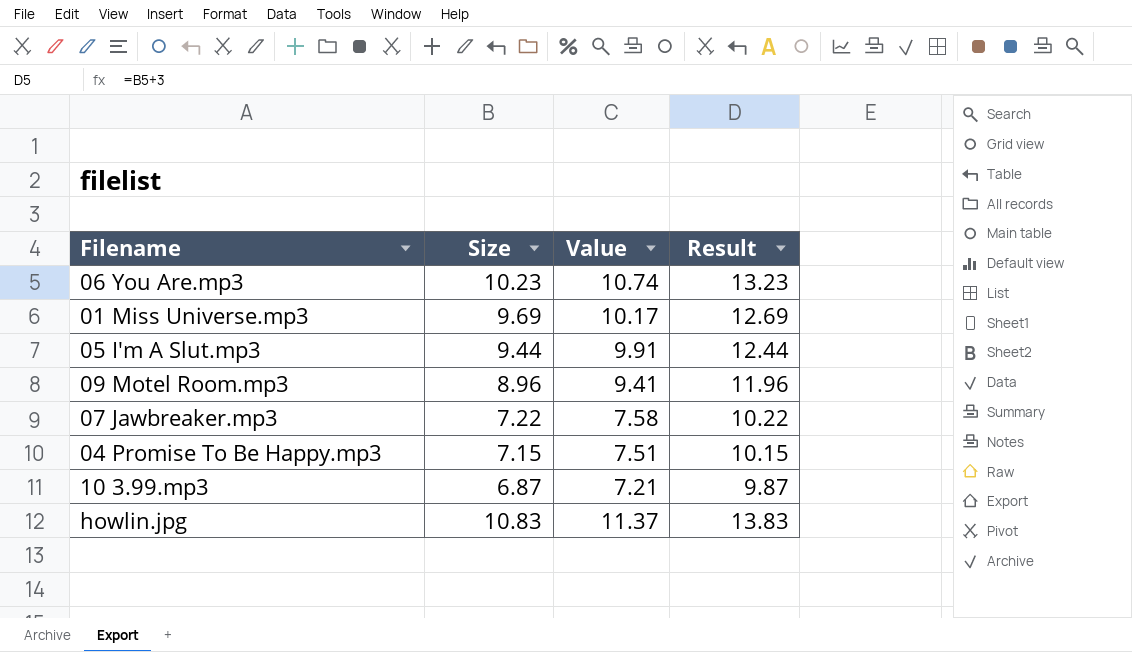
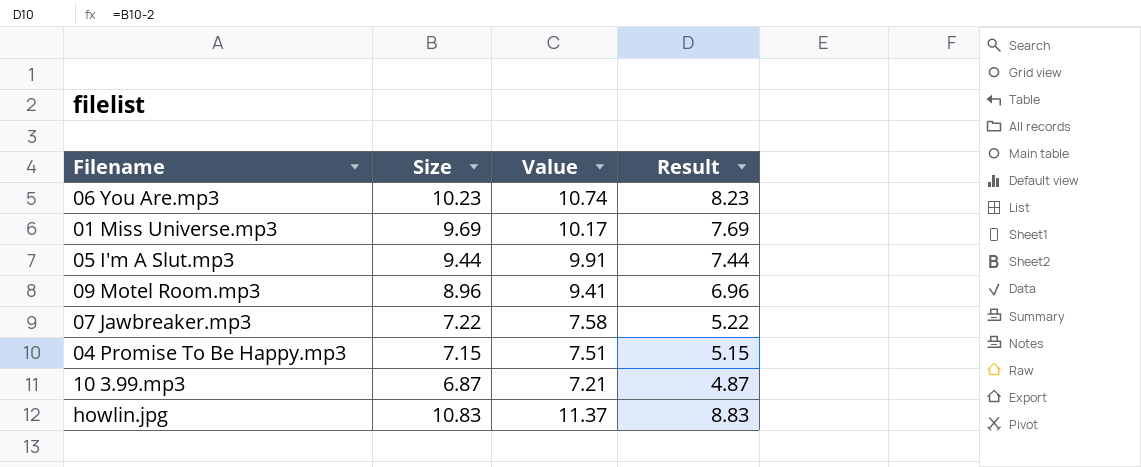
column Result | formula: [Size] + 3 -> [Size] - 2

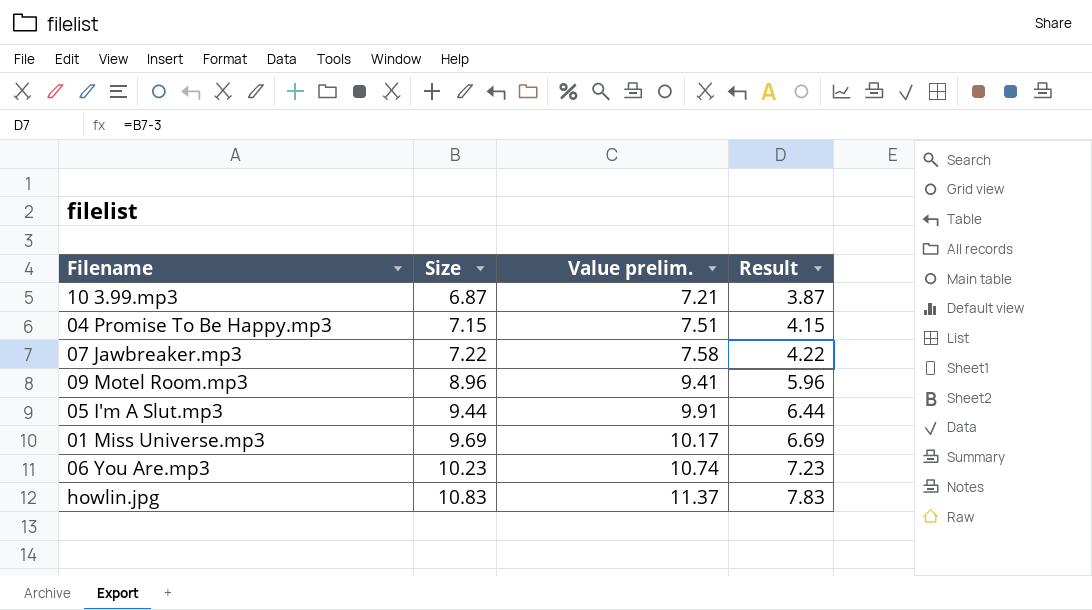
row order: none -> Size ascending
column name: Value -> Value prelim.
column Result | formula: [Size] - 2 -> [Size] - 3

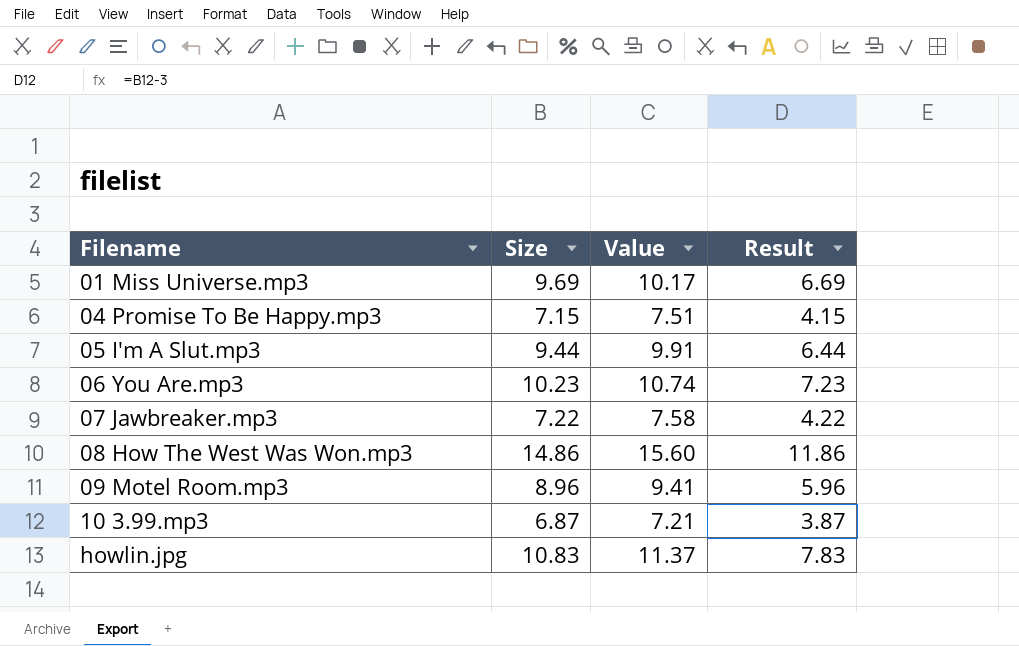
row order: Size ascending -> Filename ascending
column name: Value prelim. -> Value
row 08 How The West Was Won.mp3: none -> 14.86 | 15.60 | 11.86

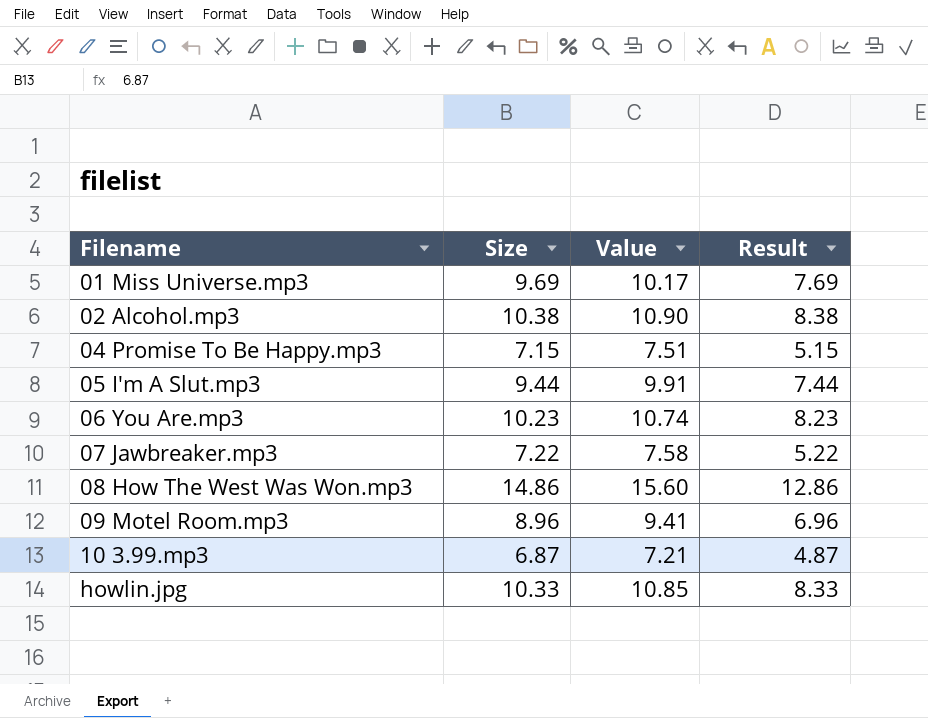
column Result | formula: [Size] - 3 -> [Size] - 2
row 02 Alcohol.mp3: none -> 10.38 | 10.90 | 8.38
howlin.jpg | Size: 10.83 -> 10.33
howlin.jpg | Value: 11.37 -> 10.85

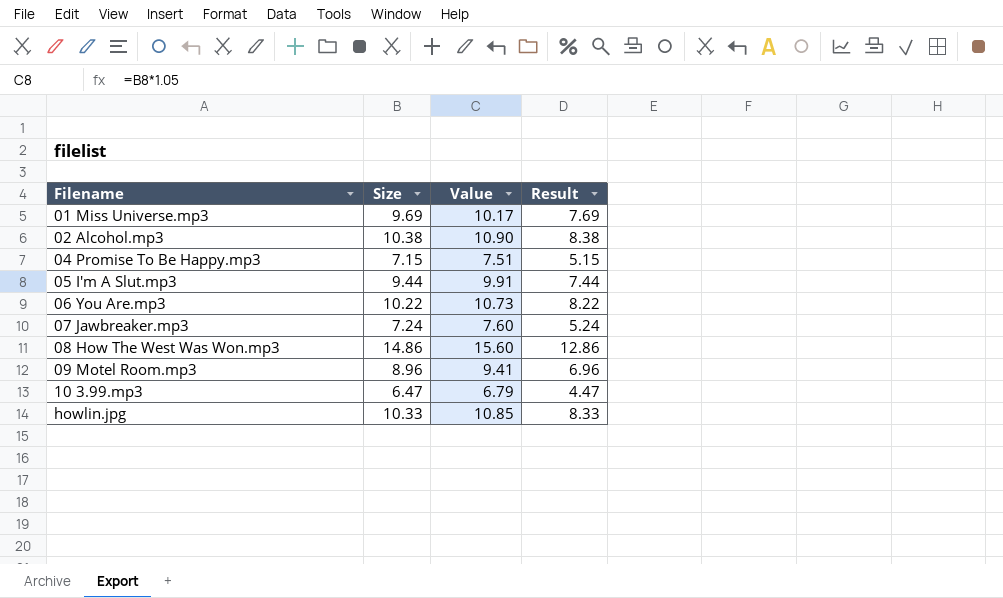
06 You Are.mp3 | Size: 10.23 -> 10.22
06 You Are.mp3 | Value: 10.74 -> 10.73
06 You Are.mp3 | Result: 8.23 -> 8.22
07 Jawbreaker.mp3 | Size: 7.22 -> 7.24
07 Jawbreaker.mp3 | Value: 7.58 -> 7.60
07 Jawbreaker.mp3 | Result: 5.22 -> 5.24
10 3.99.mp3 | Size: 6.87 -> 6.47
10 3.99.mp3 | Value: 7.21 -> 6.79
10 3.99.mp3 | Result: 4.87 -> 4.47

